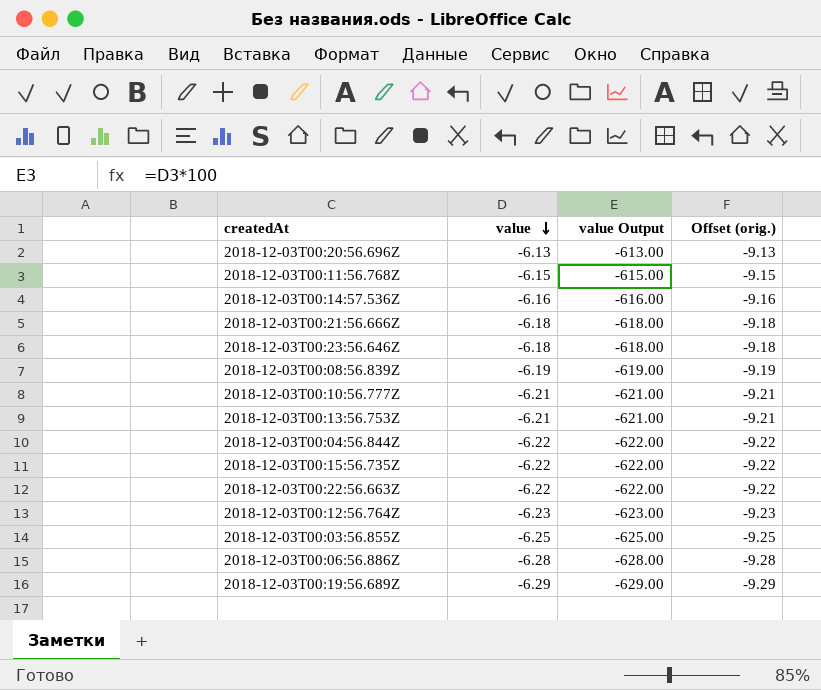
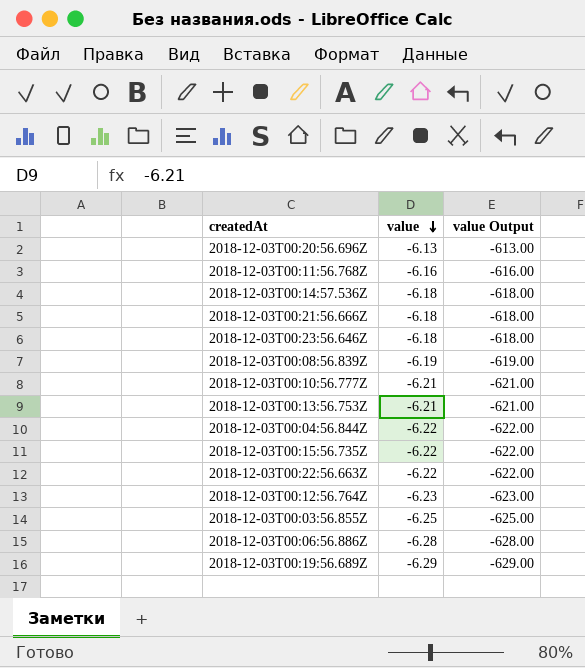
column Offset (orig.) | formula: [value] - 3 -> none
2018-12-03T00:11:56.768Z | value: -6.15 -> -6.16
2018-12-03T00:11:56.768Z | value Output: -615.00 -> -616.00
2018-12-03T00:14:57.536Z | value: -6.16 -> -6.18
2018-12-03T00:14:57.536Z | value Output: -616.00 -> -618.00

